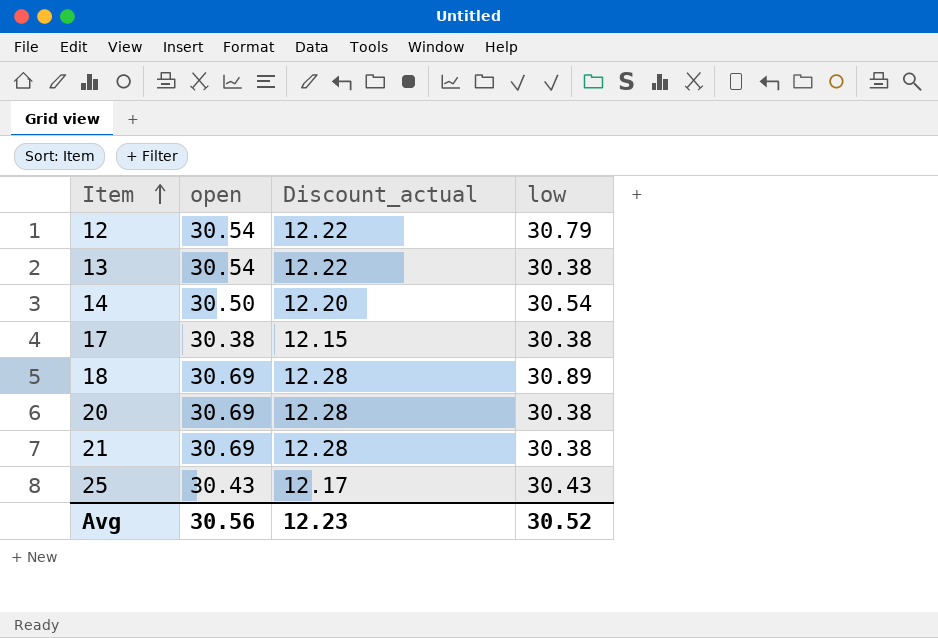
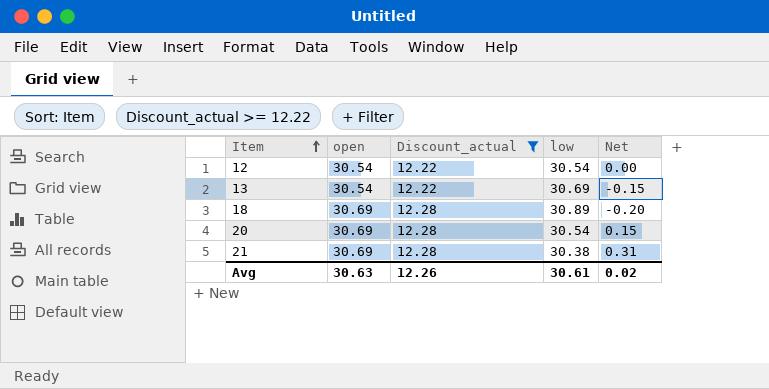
filter: none -> Discount_actual >= 12.22
column Net | formula: none -> [open] - [low]
12 | low: 30.79 -> 30.54
13 | low: 30.38 -> 30.69
20 | low: 30.38 -> 30.54
Avg | open: 30.56 -> 30.63
Avg | Discount_actual: 12.23 -> 12.26
Avg | low: 30.52 -> 30.61

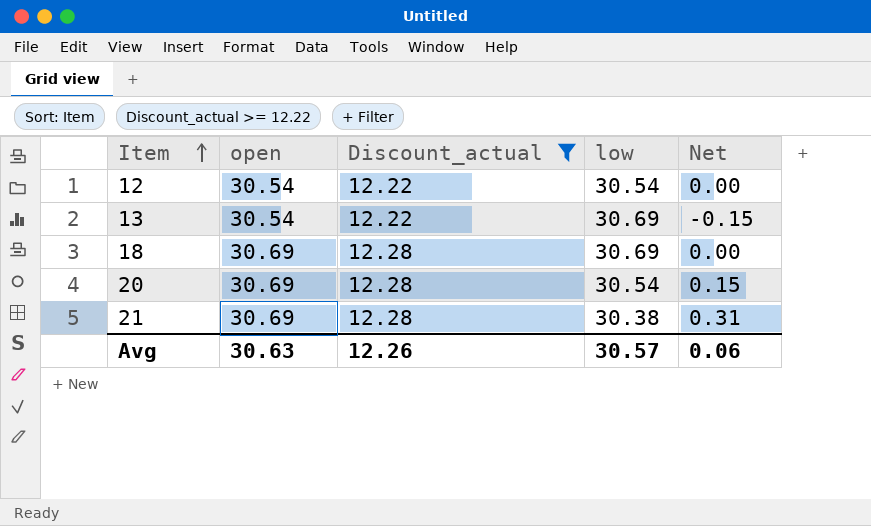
18 | low: 30.89 -> 30.69
18 | Net: -0.20 -> 0.00
Avg | low: 30.61 -> 30.57
Avg | Net: 0.02 -> 0.06

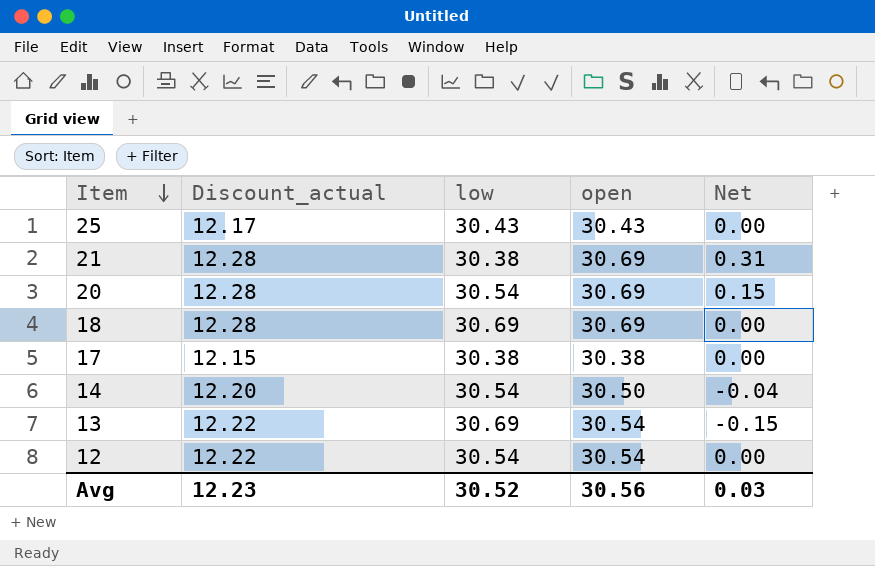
filter: Discount_actual >= 12.22 -> none
row order: Item ascending -> Item descending
column open | position: 2 -> 4
Avg | Discount_actual: 12.26 -> 12.23
Avg | low: 30.57 -> 30.52
Avg | open: 30.63 -> 30.56
Avg | Net: 0.06 -> 0.03

